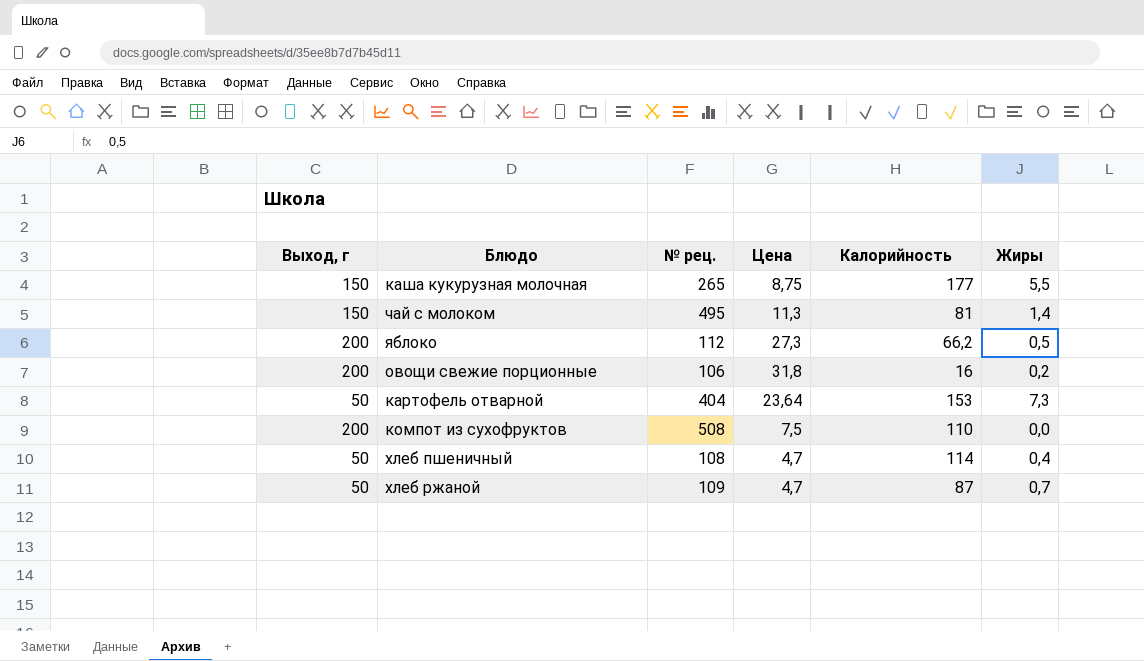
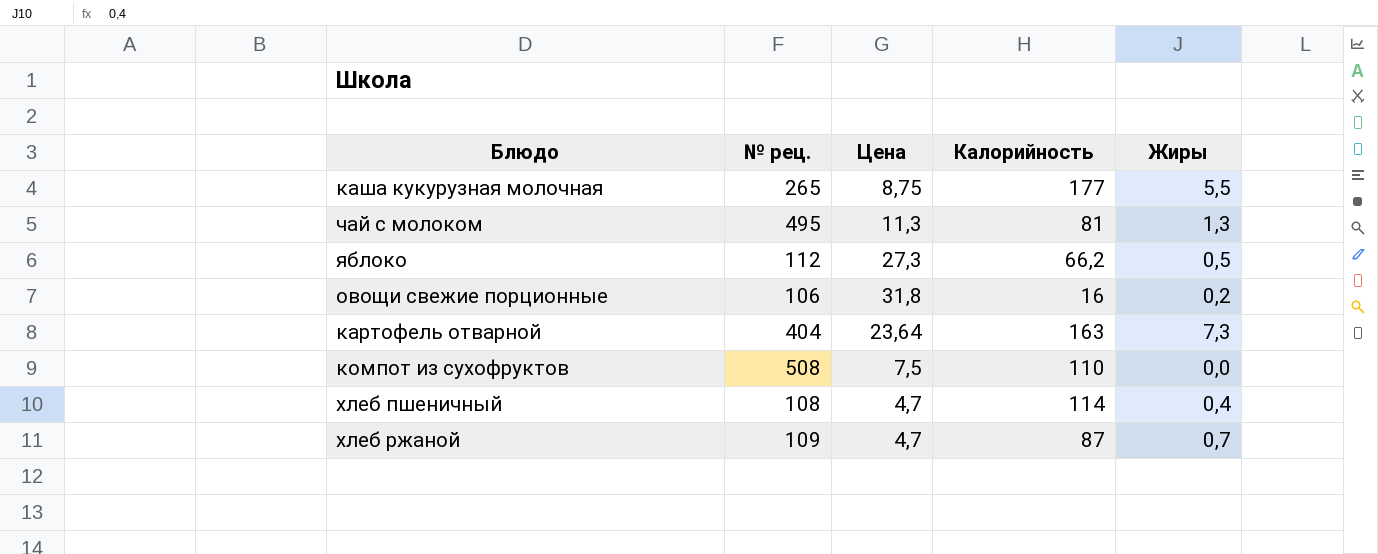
column Выход, г | position: 1 -> none
чай с молоком | Жиры: 1,4 -> 1,3
картофель отварной | Калорийность: 153 -> 163

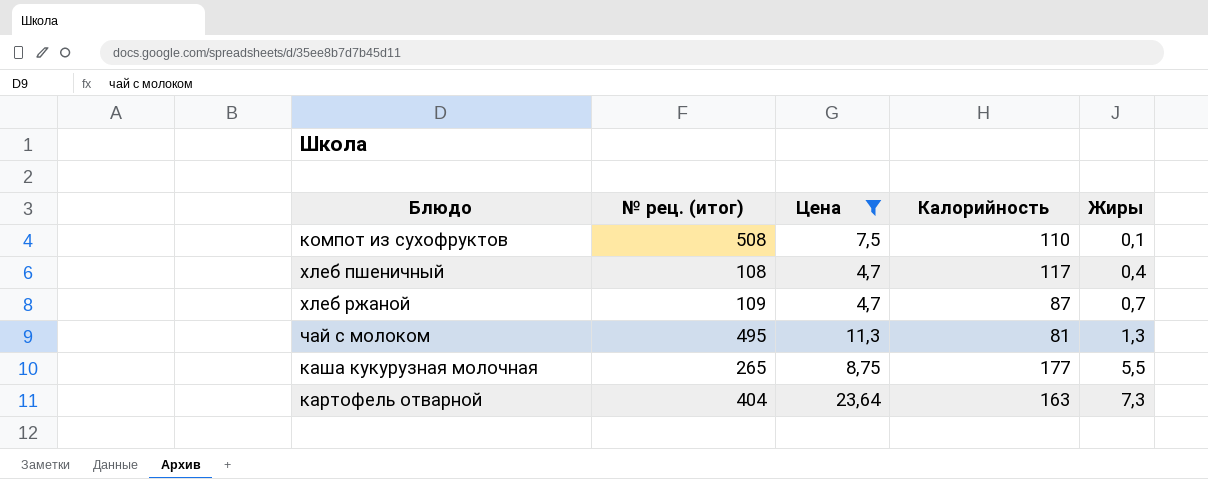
filter: none -> Цена <= 23,64
row order: none -> Жиры ascending
column name: № рец. -> № рец. (итог)
компот из сухофруктов | Жиры: 0,0 -> 0,1
хлеб пшеничный | Калорийность: 114 -> 117

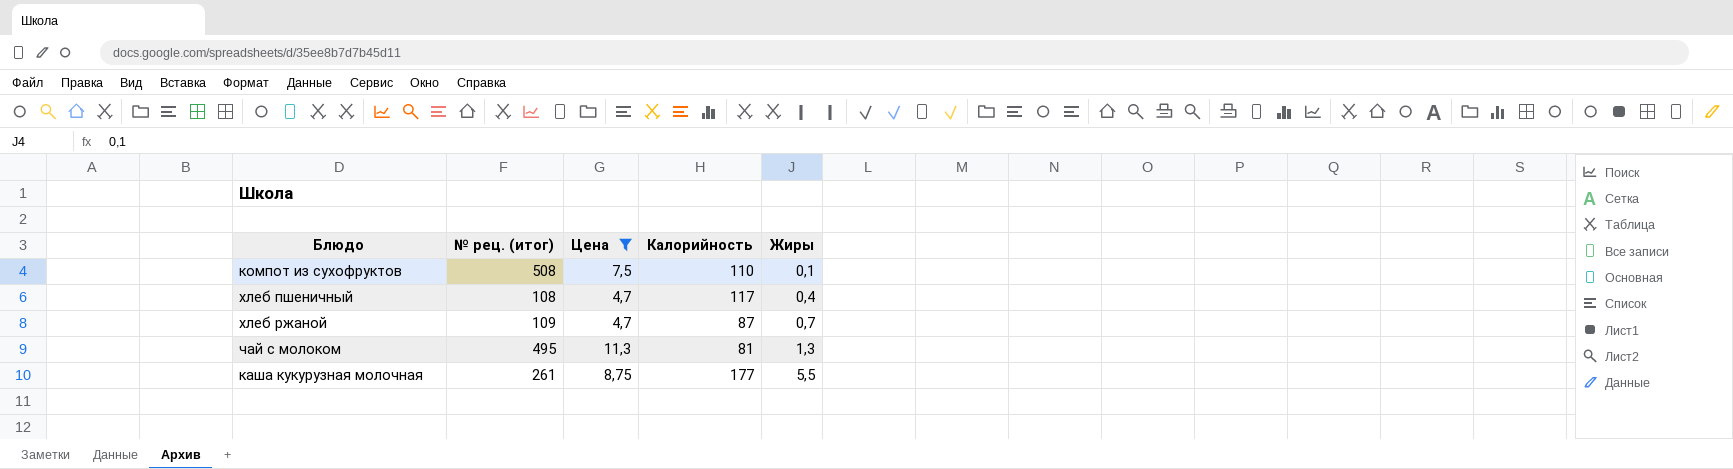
row картофель отварной: 404 | 23,64 | 163 | 7,3 -> none
каша кукурузная молочная | № рец. (итог): 265 -> 261

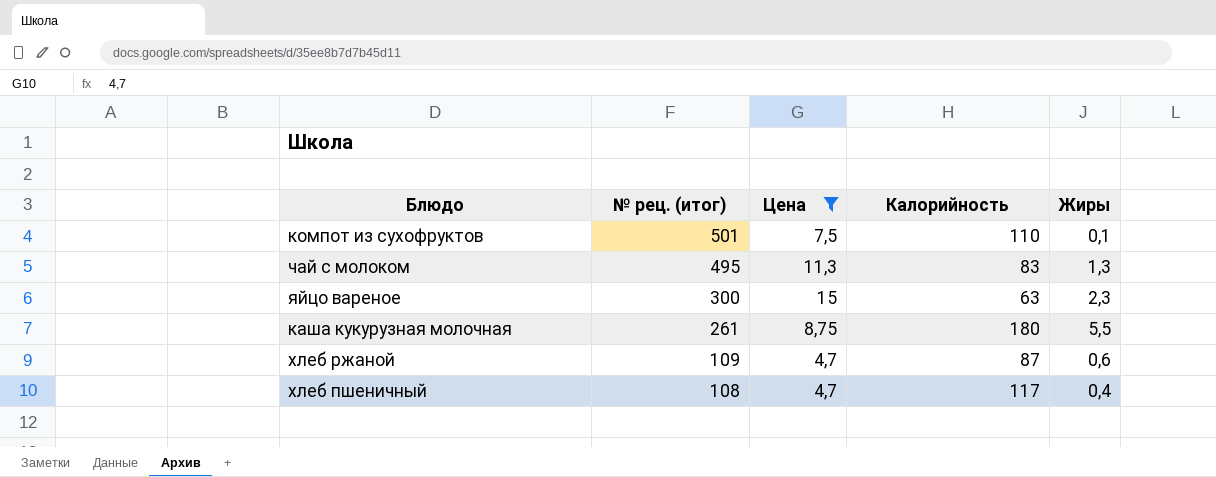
row order: Жиры ascending -> № рец. (итог) descending
компот из сухофруктов | № рец. (итог): 508 -> 501
чай с молоком | Калорийность: 81 -> 83
row яйцо вареное: none -> 300 | 15 | 63 | 2,3
каша кукурузная молочная | Калорийность: 177 -> 180
хлеб ржаной | Жиры: 0,7 -> 0,6

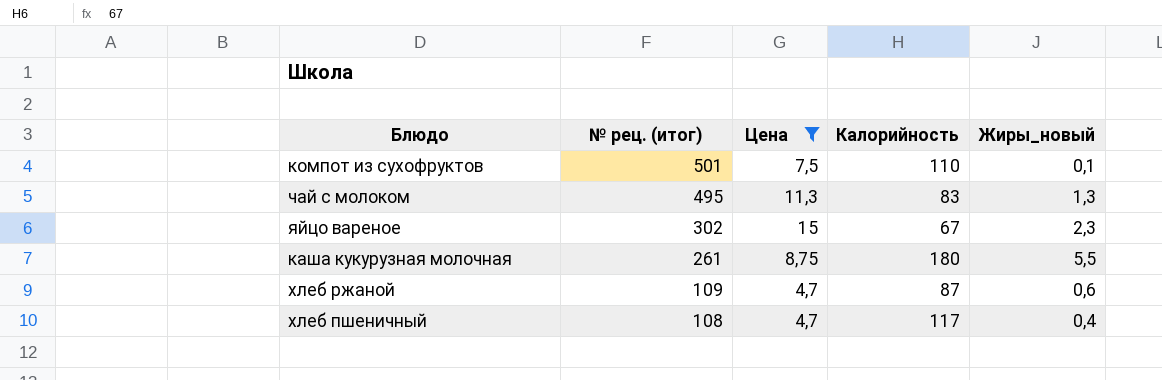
column name: Жиры -> Жиры_новый
яйцо вареное | № рец. (итог): 300 -> 302
яйцо вареное | Калорийность: 63 -> 67

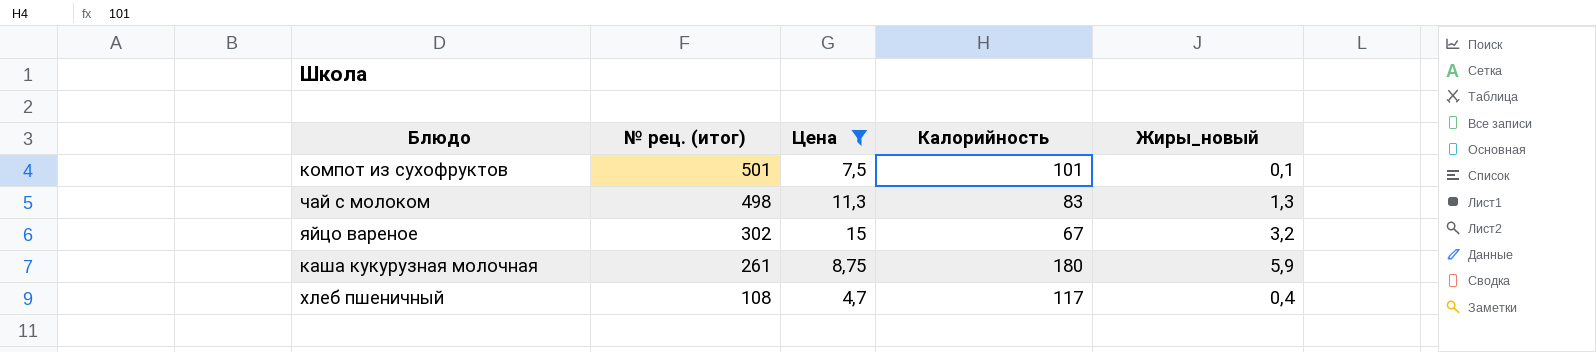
row хлеб ржаной: 109 | 4,7 | 87 | 0,6 -> none
компот из сухофруктов | Калорийность: 110 -> 101
чай с молоком | № рец. (итог): 495 -> 498
яйцо вареное | Жиры_новый: 2,3 -> 3,2
каша кукурузная молочная | Жиры_новый: 5,5 -> 5,9

